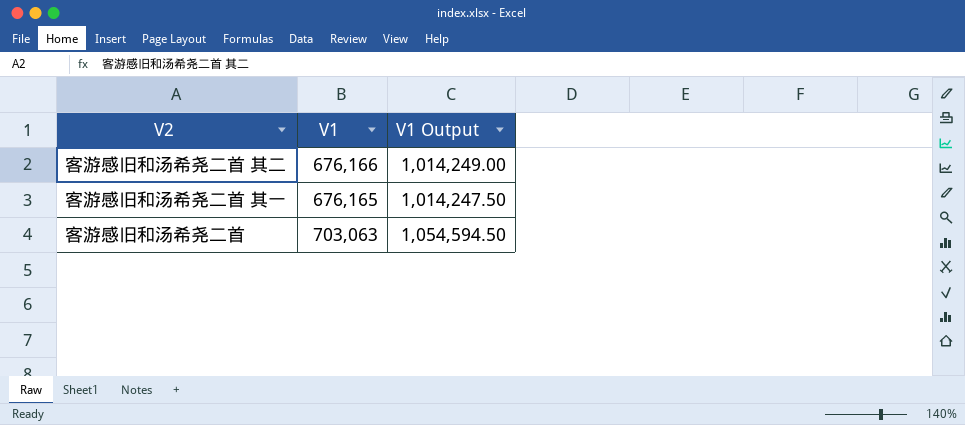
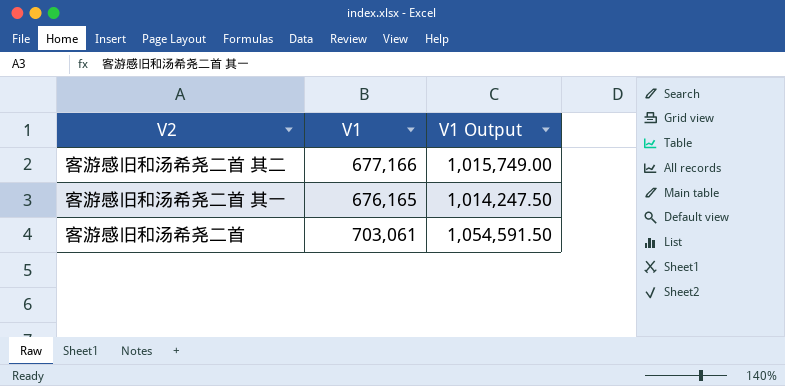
客游感旧和汤希尧二首 其二 | V1: 676,166 -> 677,166
客游感旧和汤希尧二首 其二 | V1 Output: 1,014,249.00 -> 1,015,749.00
客游感旧和汤希尧二首 | V1: 703,063 -> 703,061
客游感旧和汤希尧二首 | V1 Output: 1,054,594.50 -> 1,054,591.50

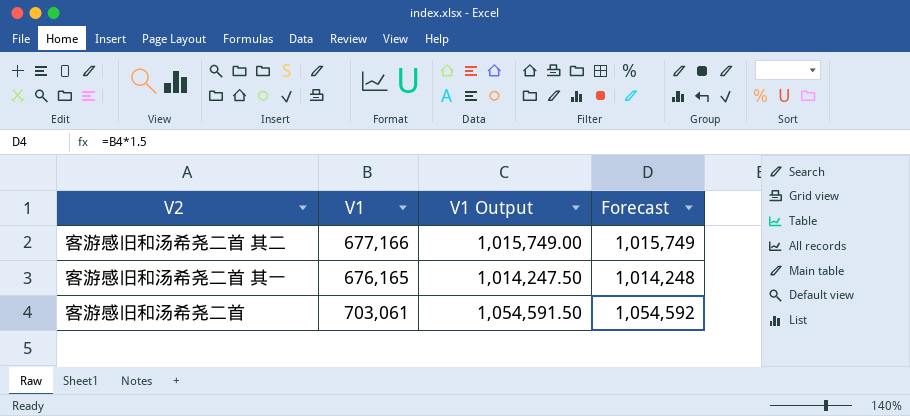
column Forecast | formula: none -> [V1] * 1.5

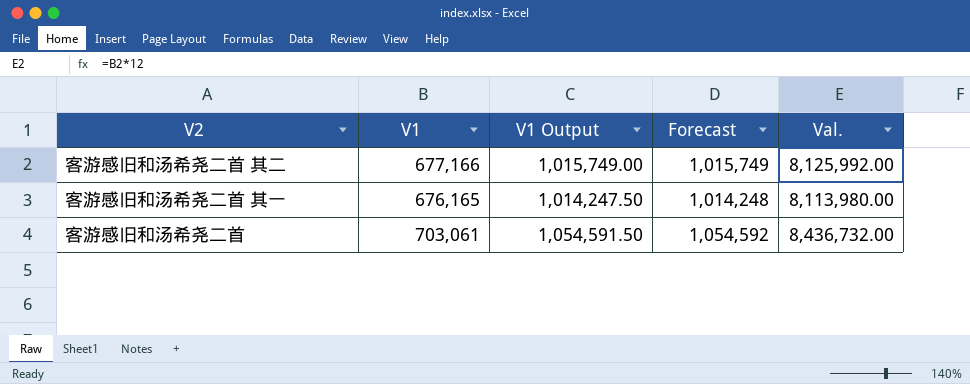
column Val. | formula: none -> [V1] * 12

